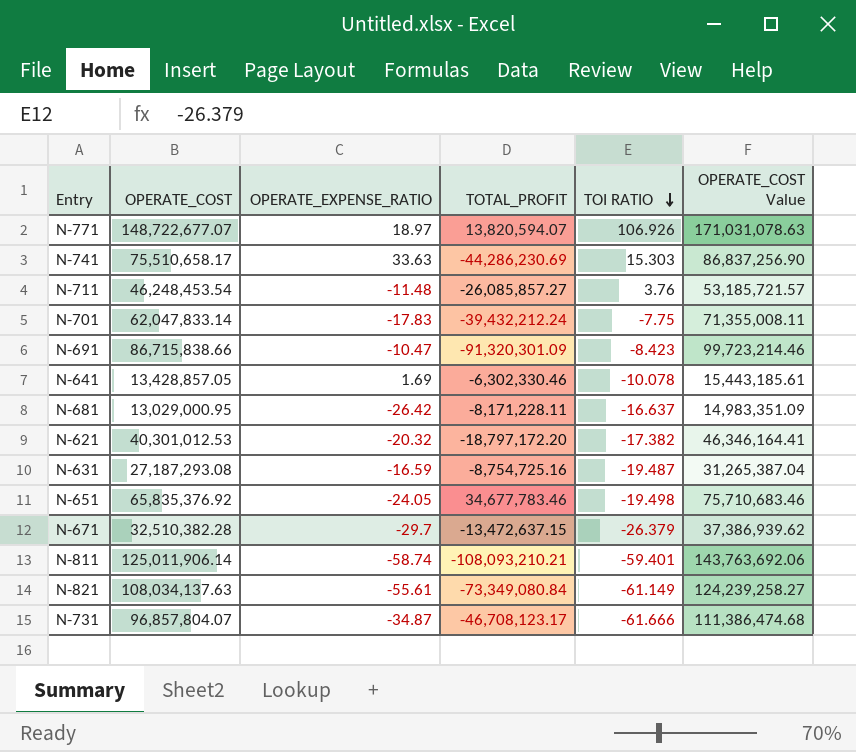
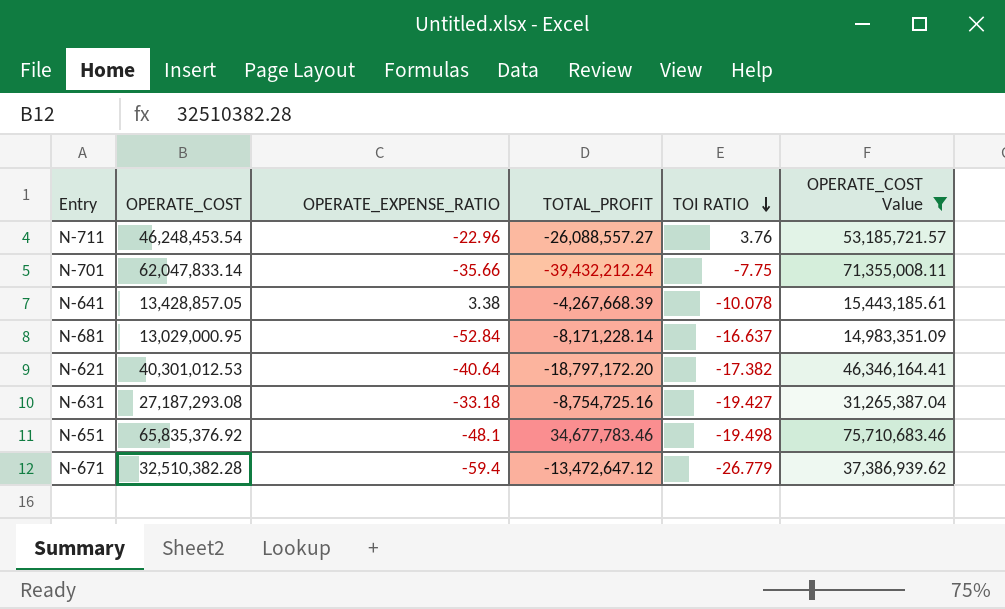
filter: none -> OPERATE_COST Value <= 75,710,683.46
N-711 | OPERATE_EXPENSE_RATIO: -11.48 -> -22.96
N-711 | TOTAL_PROFIT: -26,085,857.27 -> -26,088,557.27
N-701 | OPERATE_EXPENSE_RATIO: -17.83 -> -35.66
N-641 | OPERATE_EXPENSE_RATIO: 1.69 -> 3.38
N-641 | TOTAL_PROFIT: -6,302,330.46 -> -4,267,668.39
N-681 | OPERATE_EXPENSE_RATIO: -26.42 -> -52.84
N-681 | TOTAL_PROFIT: -8,171,228.11 -> -8,171,228.14
N-621 | OPERATE_EXPENSE_RATIO: -20.32 -> -40.64
N-631 | OPERATE_EXPENSE_RATIO: -16.59 -> -33.18
N-631 | TOI RATIO: -19.487 -> -19.427
N-651 | OPERATE_EXPENSE_RATIO: -24.05 -> -48.1
N-671 | OPERATE_EXPENSE_RATIO: -29.7 -> -59.4
N-671 | TOTAL_PROFIT: -13,472,637.15 -> -13,472,647.12
N-671 | TOI RATIO: -26.379 -> -26.779

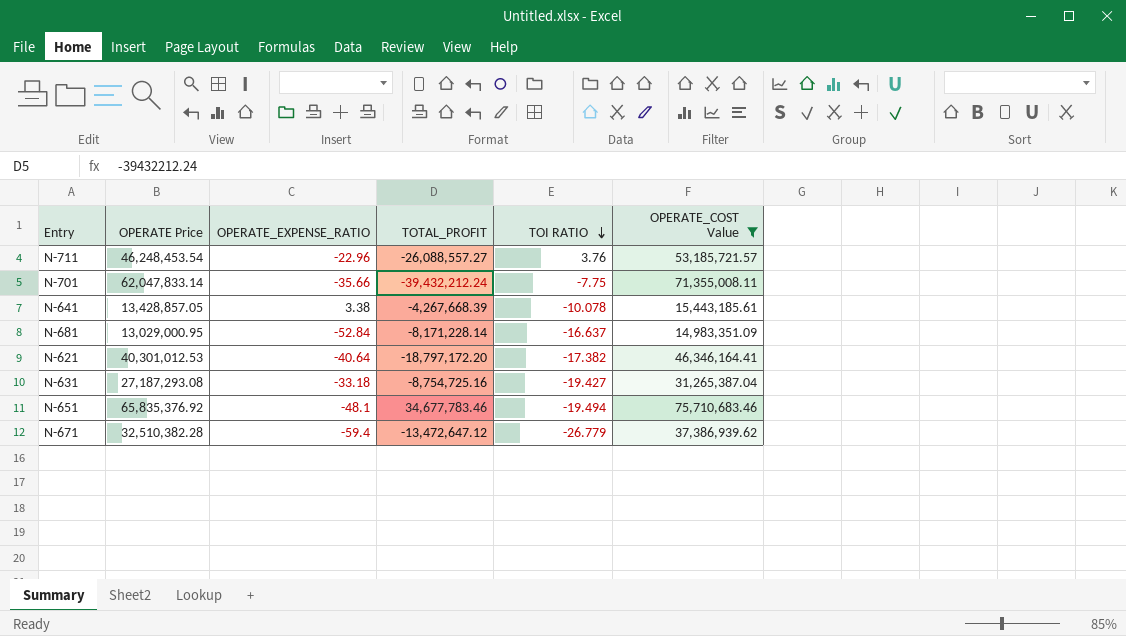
column name: OPERATE_COST -> OPERATE Price
N-651 | TOI RATIO: -19.498 -> -19.494

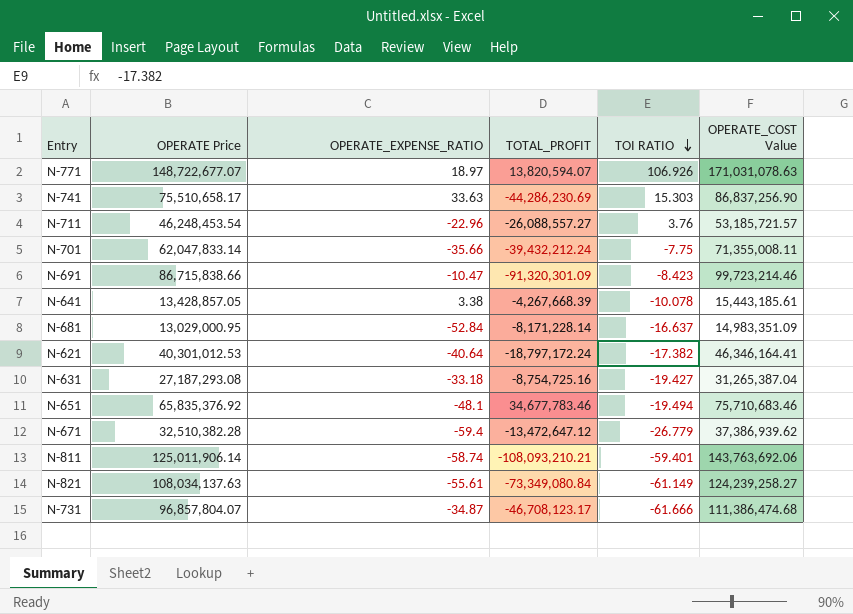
filter: OPERATE_COST Value <= 75,710,683.46 -> none
N-621 | TOTAL_PROFIT: -18,797,172.20 -> -18,797,172.24

